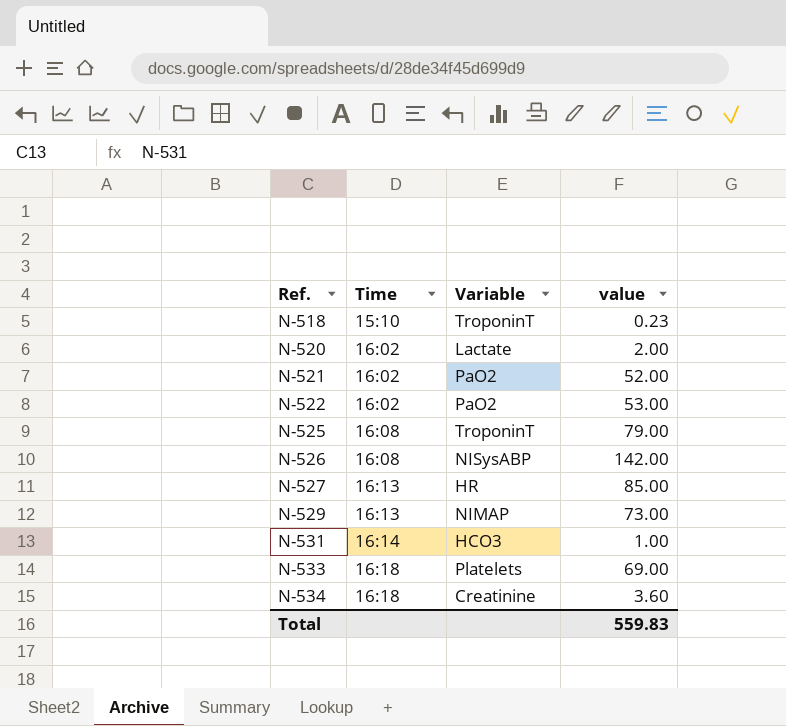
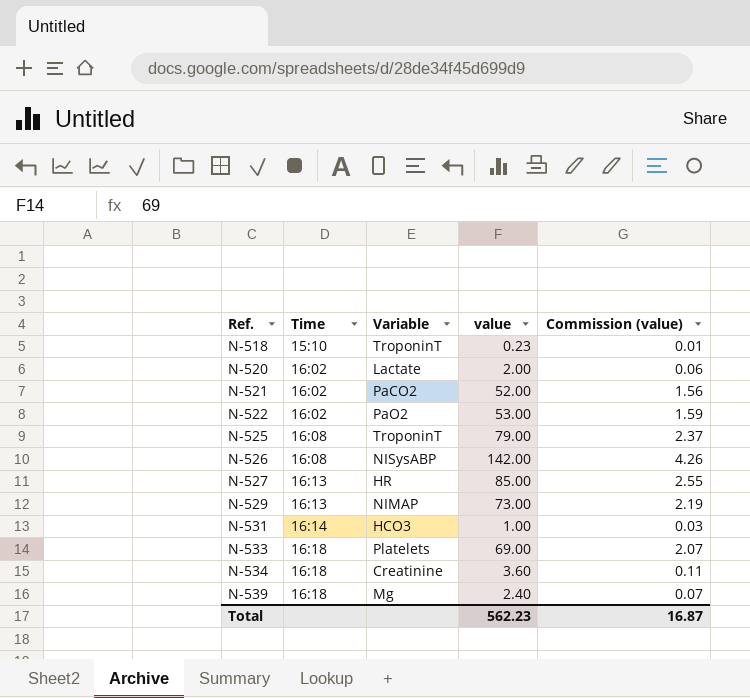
column Commission (value) | formula: none -> [value] * 0.03
N-521 | Variable: PaO2 -> PaCO2
row N-539: none -> 16:18 | Mg | 2.40 | 0.07
Total | value: 559.83 -> 562.23

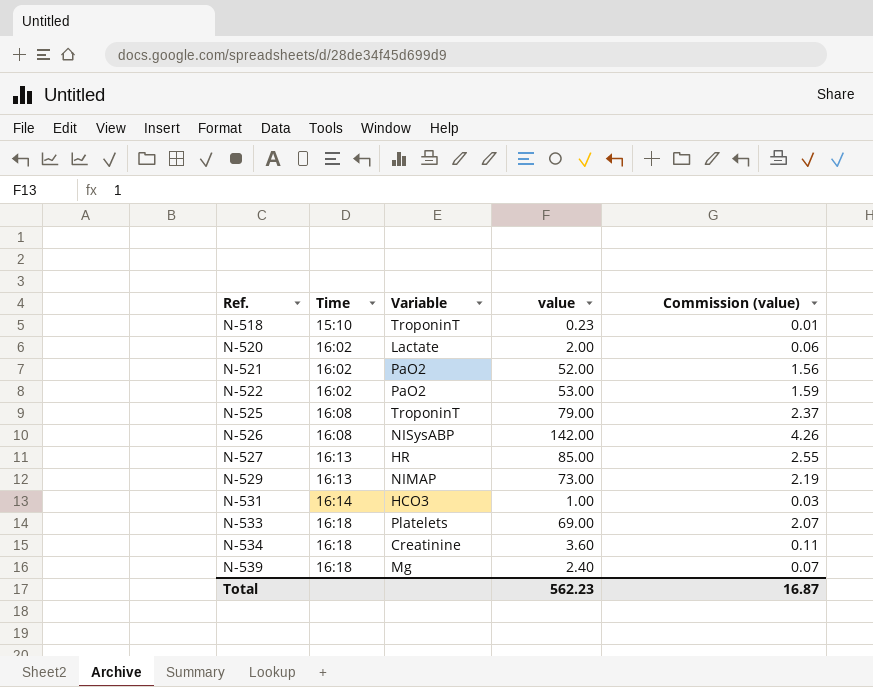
N-521 | Variable: PaCO2 -> PaO2

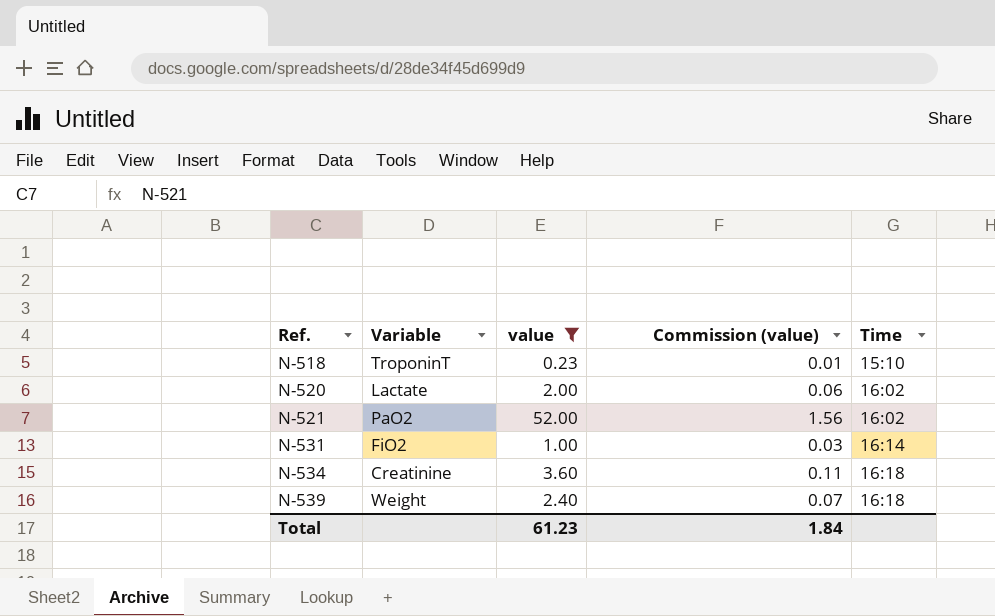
filter: none -> value <= 52.00
column Time | position: 2 -> 5
N-531 | Variable: HCO3 -> FiO2
N-539 | Variable: Mg -> Weight
Total | value: 562.23 -> 61.23
Total | Commission (value): 16.87 -> 1.84

